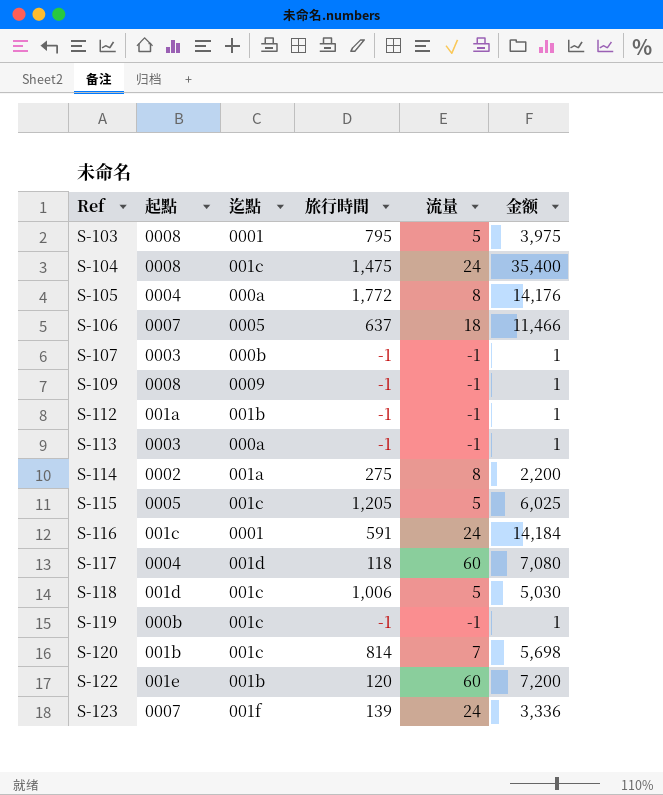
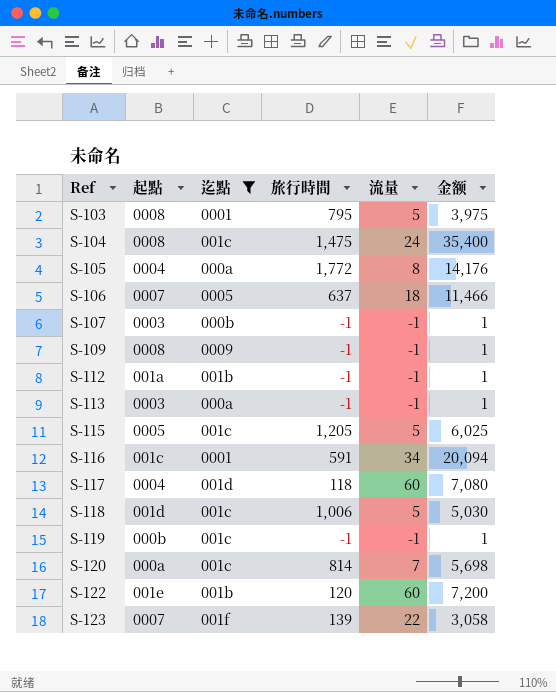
filter: none -> 迄點 != 001a
S-116 | 流量: 24 -> 34
S-116 | 金额: 14,184 -> 20,094
S-120 | 起點: 001b -> 000a
S-123 | 流量: 24 -> 22
S-123 | 金额: 3,336 -> 3,058

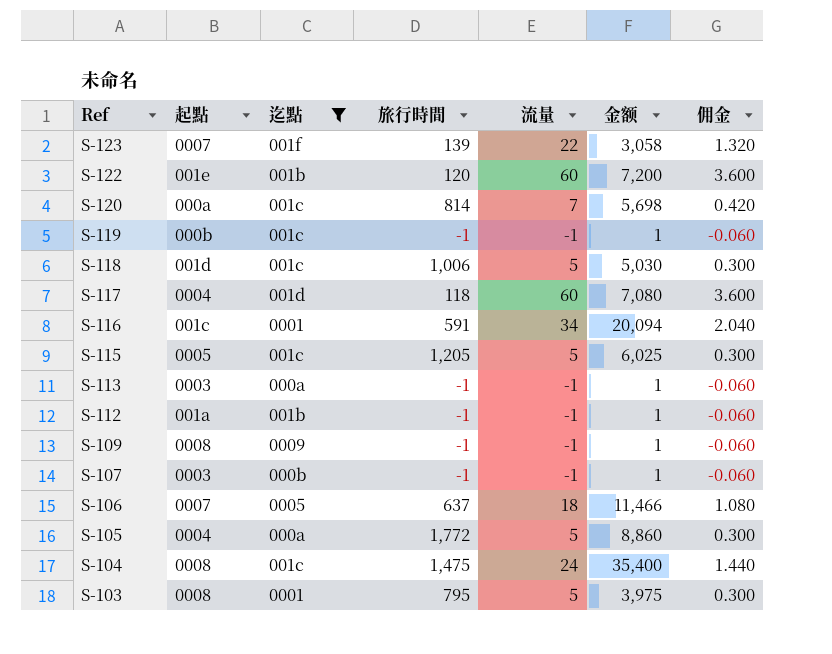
row order: Ref ascending -> Ref descending
column 佣金 | formula: none -> [流量] * 0.06
S-105 | 流量: 8 -> 5
S-105 | 金额: 14,176 -> 8,860

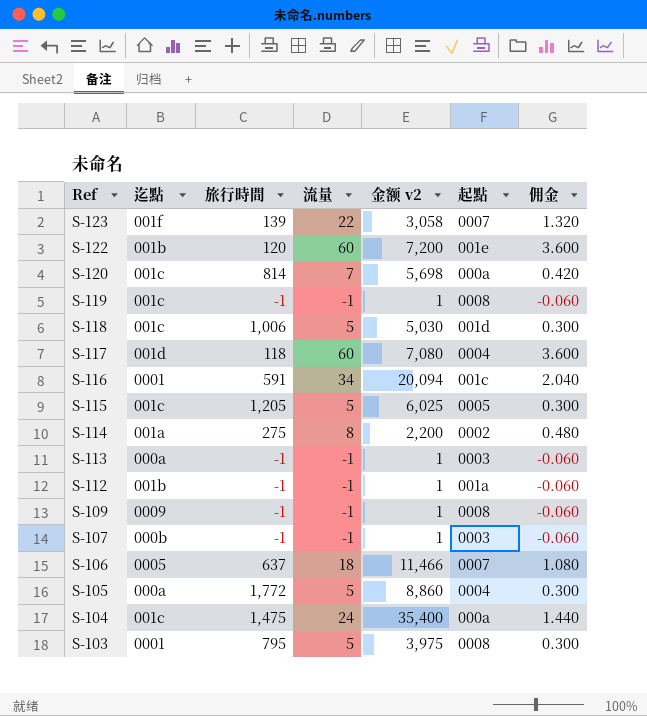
filter: 迄點 != 001a -> none
column name: 金额 -> 金额 v2
column 起點 | position: 2 -> 6
S-119 | 起點: 000b -> 0008
S-104 | 起點: 0008 -> 000a

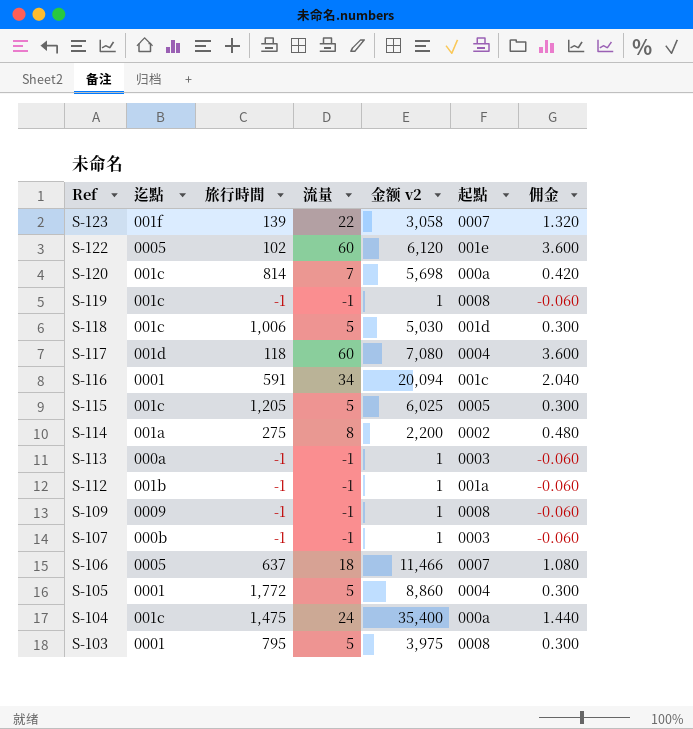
S-122 | 迄點: 001b -> 0005
S-122 | 旅行時間: 120 -> 102
S-122 | 金额 v2: 7,200 -> 6,120
S-105 | 迄點: 000a -> 0001

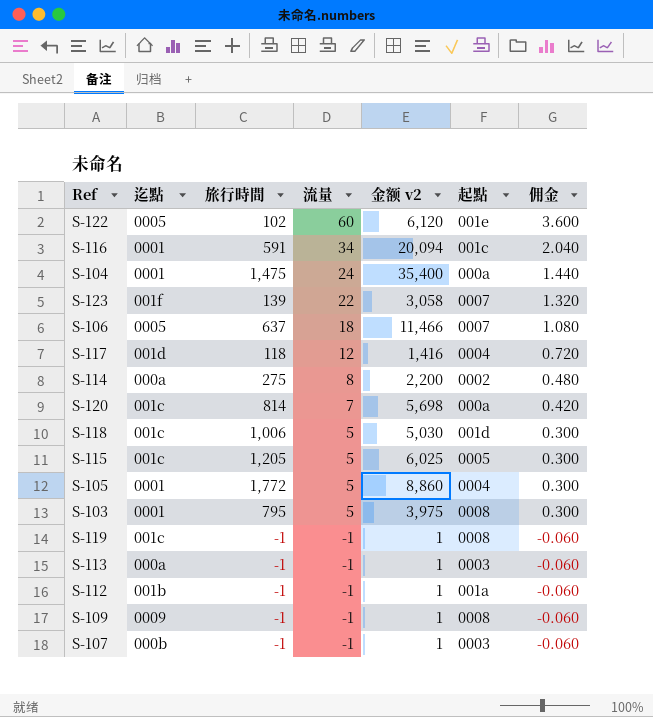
row order: Ref descending -> 流量 descending
S-104 | 迄點: 001c -> 0001
S-117 | 流量: 60 -> 12
S-117 | 金额 v2: 7,080 -> 1,416
S-117 | 佣金: 3.600 -> 0.720
S-114 | 迄點: 001a -> 000a

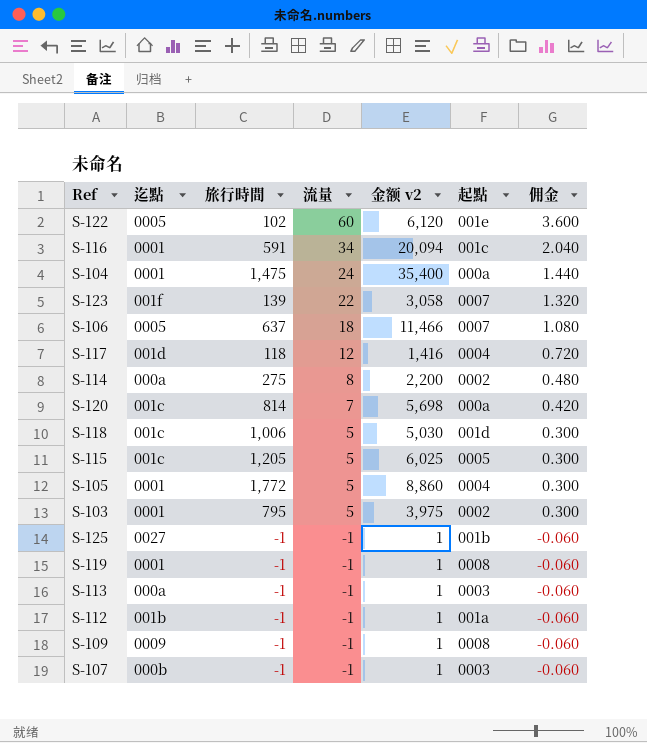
S-103 | 起點: 0008 -> 0002
row S-125: none -> 0027 | -1 | -1 | 1 | 001b | -0.060
S-119 | 迄點: 001c -> 0001

